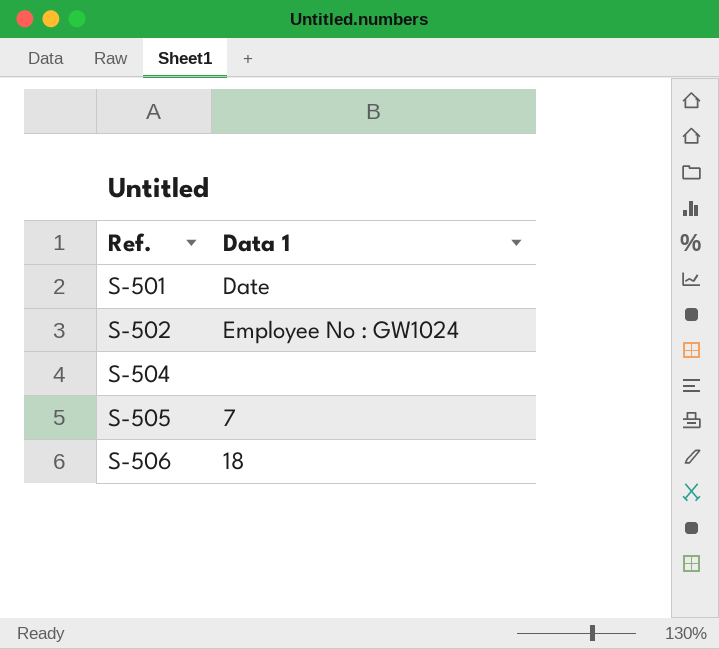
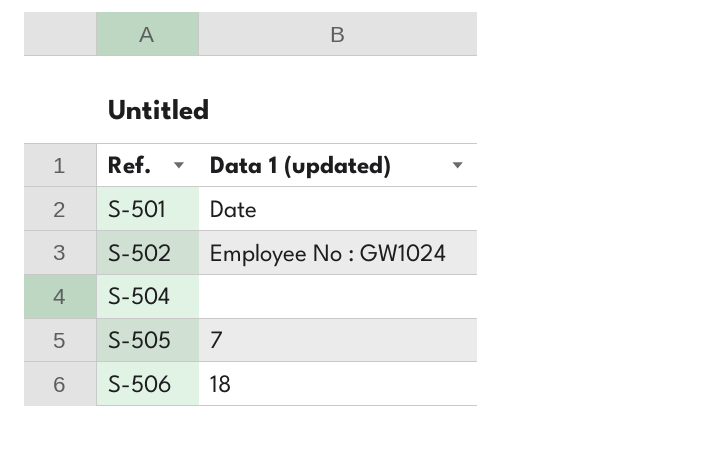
column name: Data 1 -> Data 1 (updated)

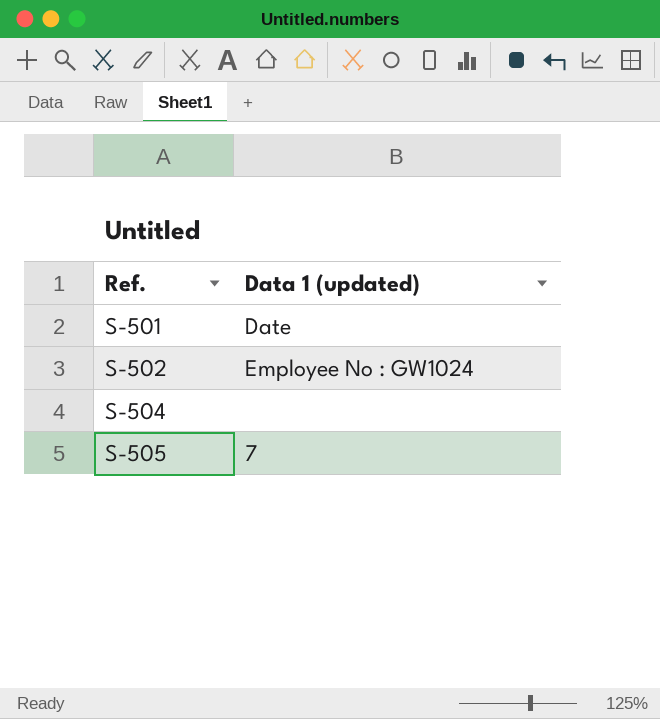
row S-506: 18 -> none

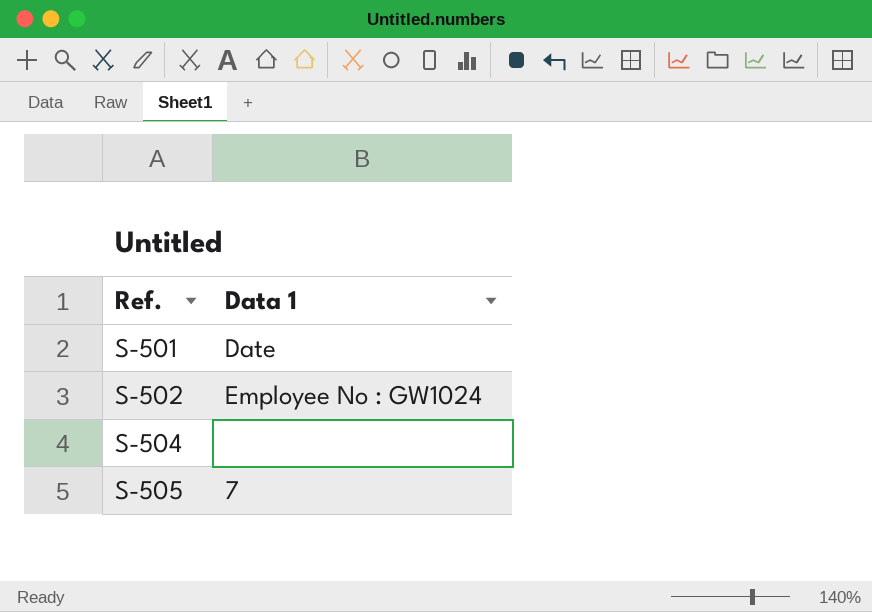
column name: Data 1 (updated) -> Data 1

